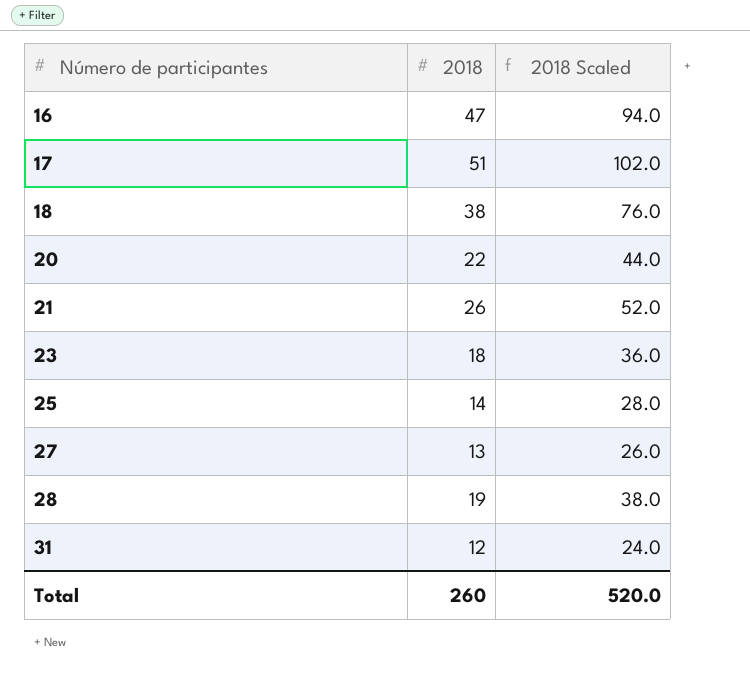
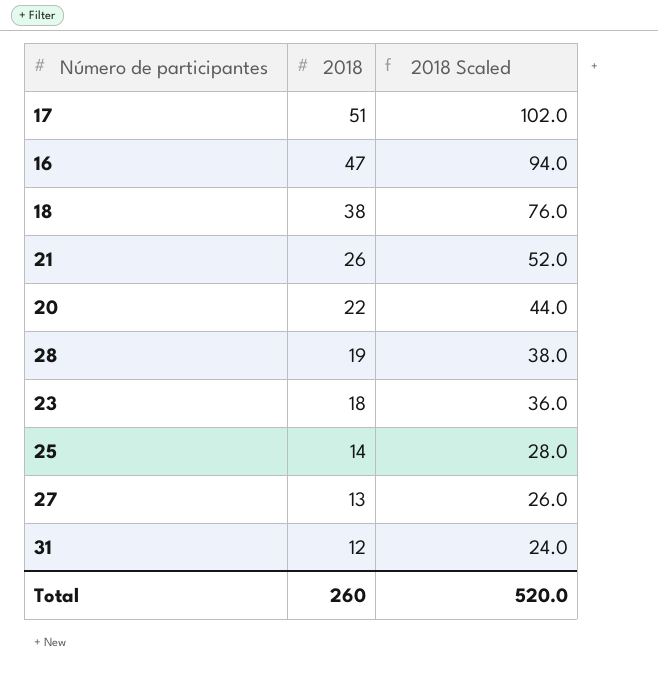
row order: Número de participantes ascending -> 2018 descending

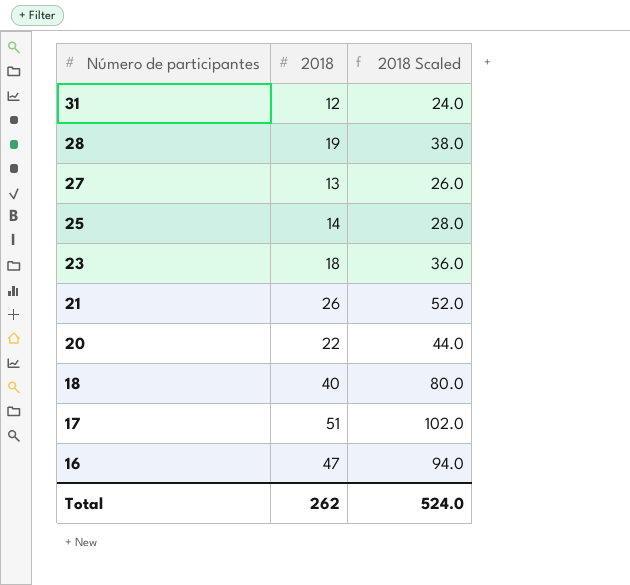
row order: 2018 descending -> Número de participantes descending
18 | 2018: 38 -> 40
18 | 2018 Scaled: 76.0 -> 80.0
Total | 2018: 260 -> 262
Total | 2018 Scaled: 520.0 -> 524.0

